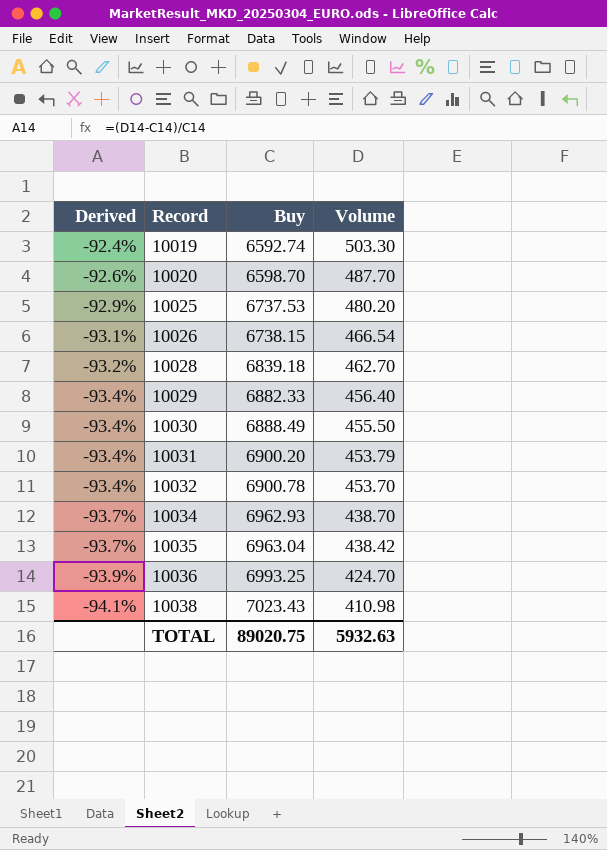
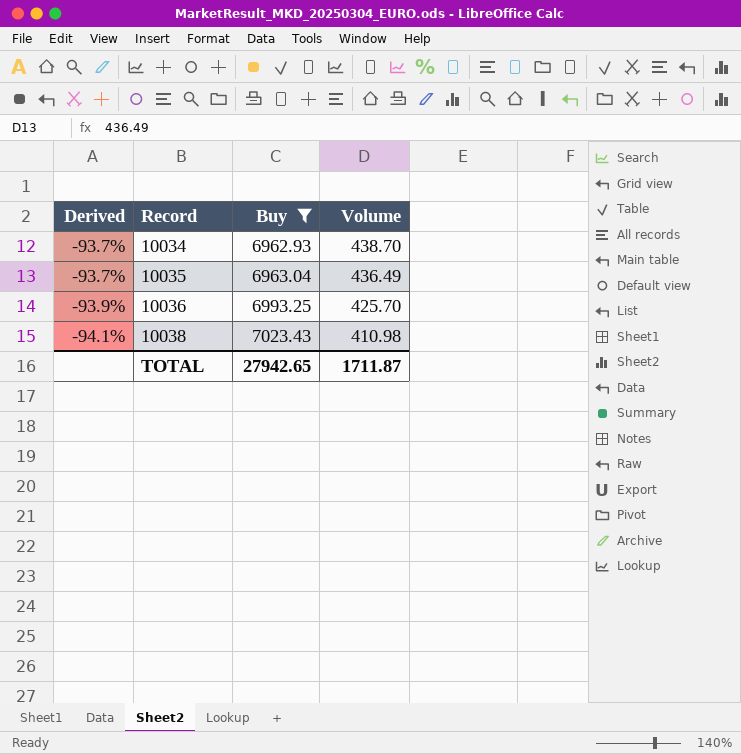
filter: none -> Buy >= 6962.93
10035 | Volume: 438.42 -> 436.49
10036 | Volume: 424.70 -> 425.70
TOTAL | Buy: 89020.75 -> 27942.65
TOTAL | Volume: 5932.63 -> 1711.87

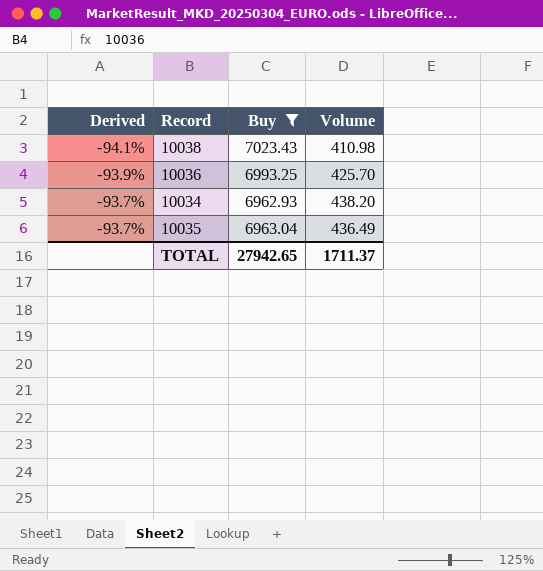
row order: Derived descending -> Derived ascending
10034 | Volume: 438.70 -> 438.20
TOTAL | Volume: 1711.87 -> 1711.37

